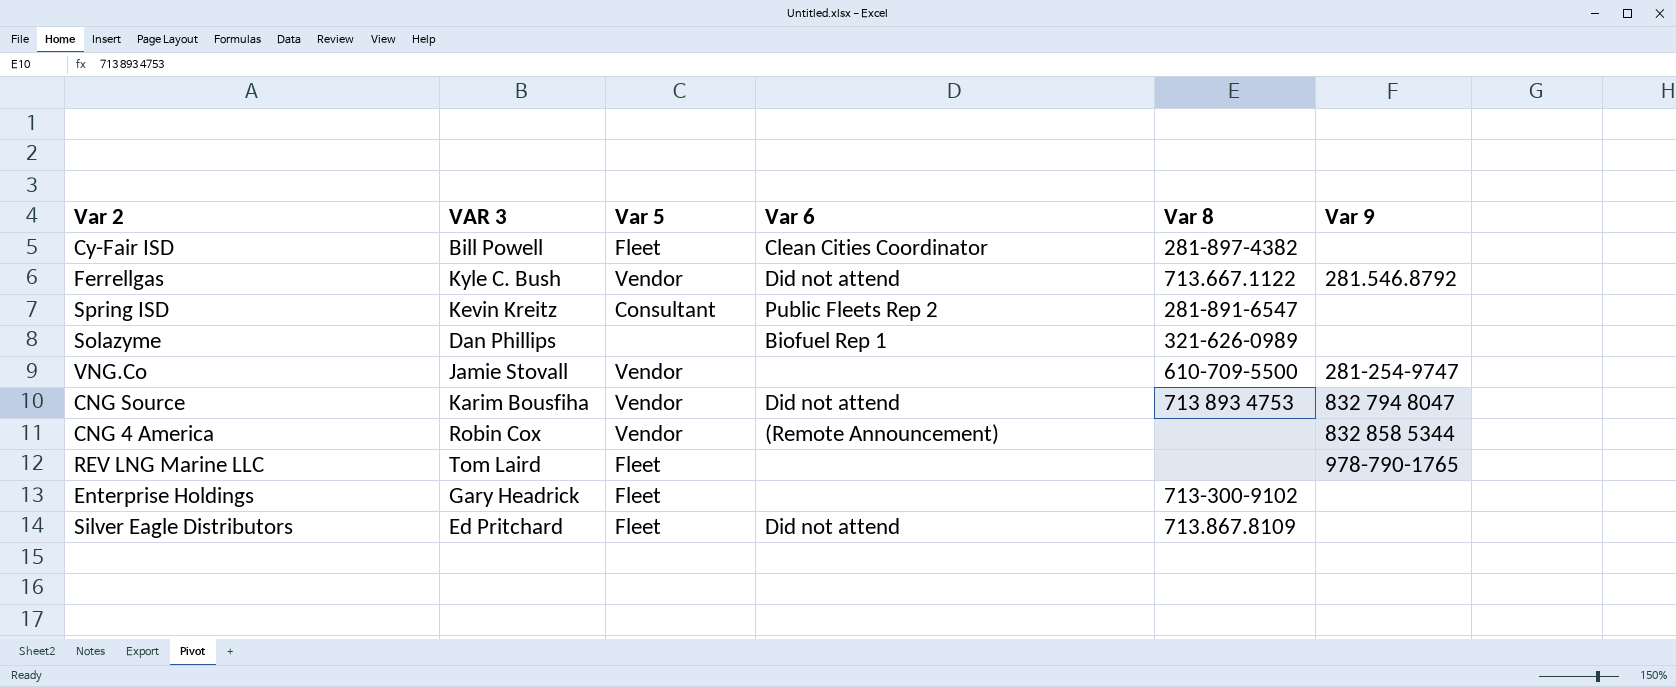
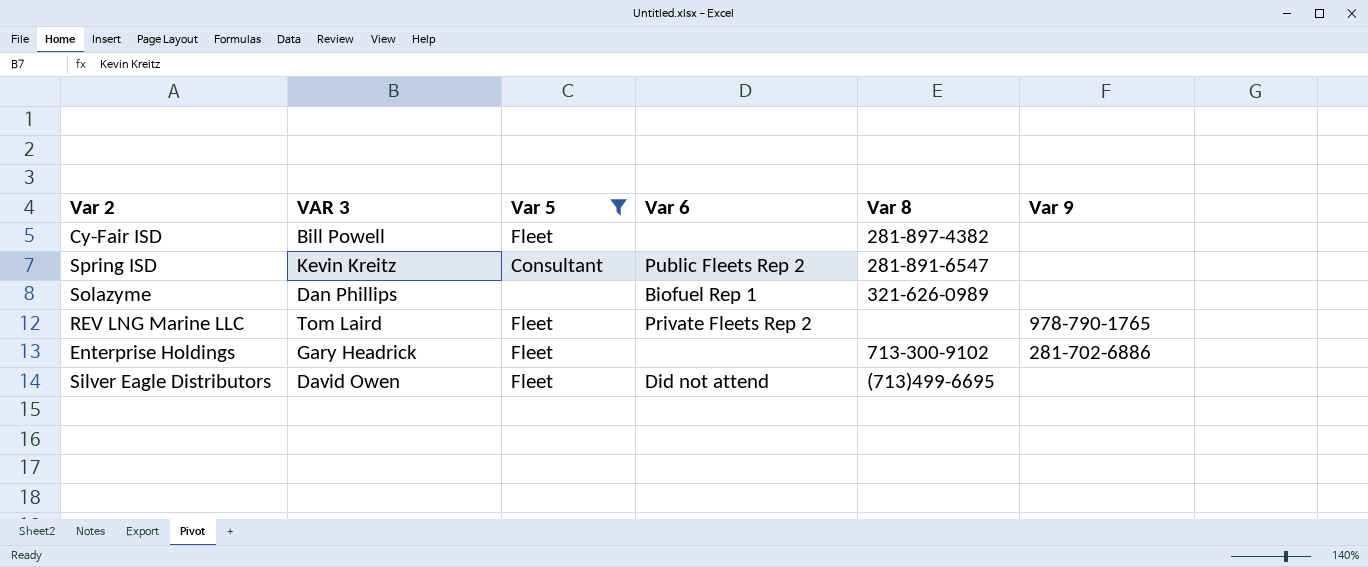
filter: none -> Var 5 != Vendor
Cy-Fair ISD | Var 6: Clean Cities Coordinator -> none
REV LNG Marine LLC | Var 6: none -> Private Fleets Rep 2
Enterprise Holdings | Var 9: none -> 281-702-6886
Silver Eagle Distributors | VAR 3: Ed Pritchard -> David Owen
Silver Eagle Distributors | Var 8: 713.867.8109 -> (713)499-6695

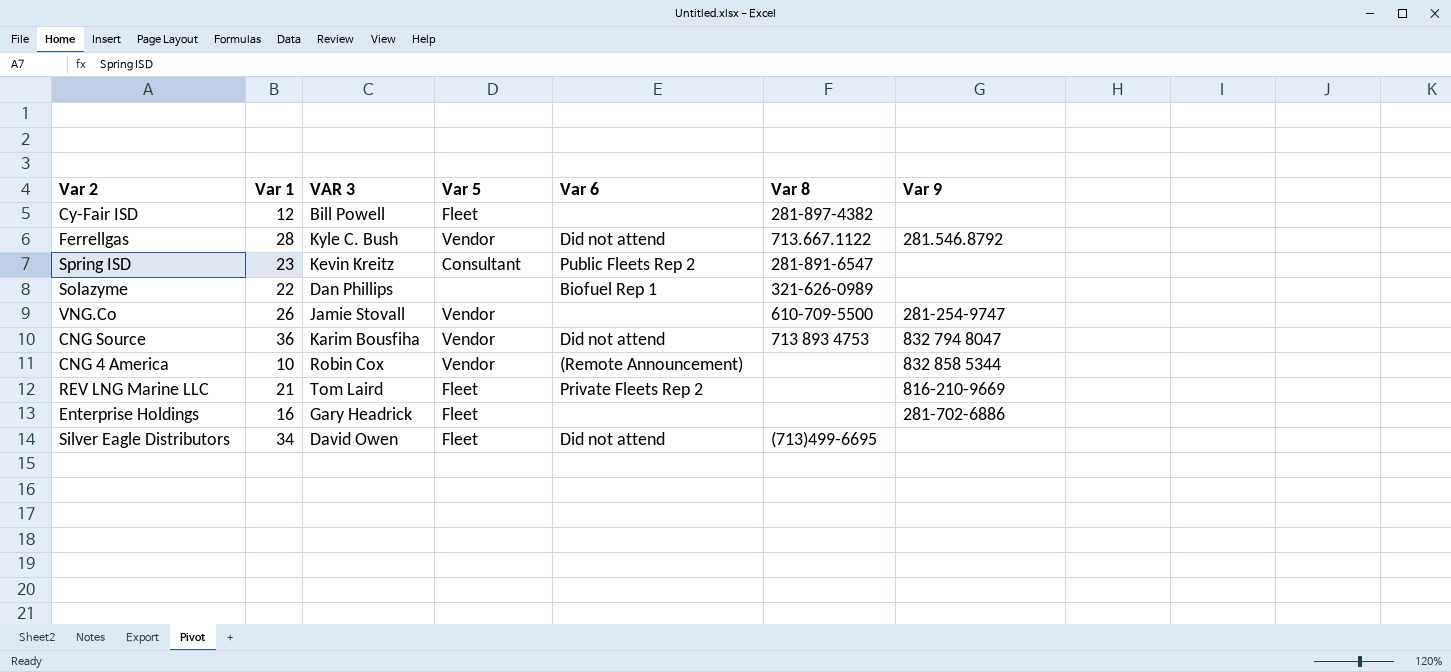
filter: Var 5 != Vendor -> none
column Var 1 | position: none -> 2
REV LNG Marine LLC | Var 9: 978-790-1765 -> 816-210-9669
Enterprise Holdings | Var 8: 713-300-9102 -> none

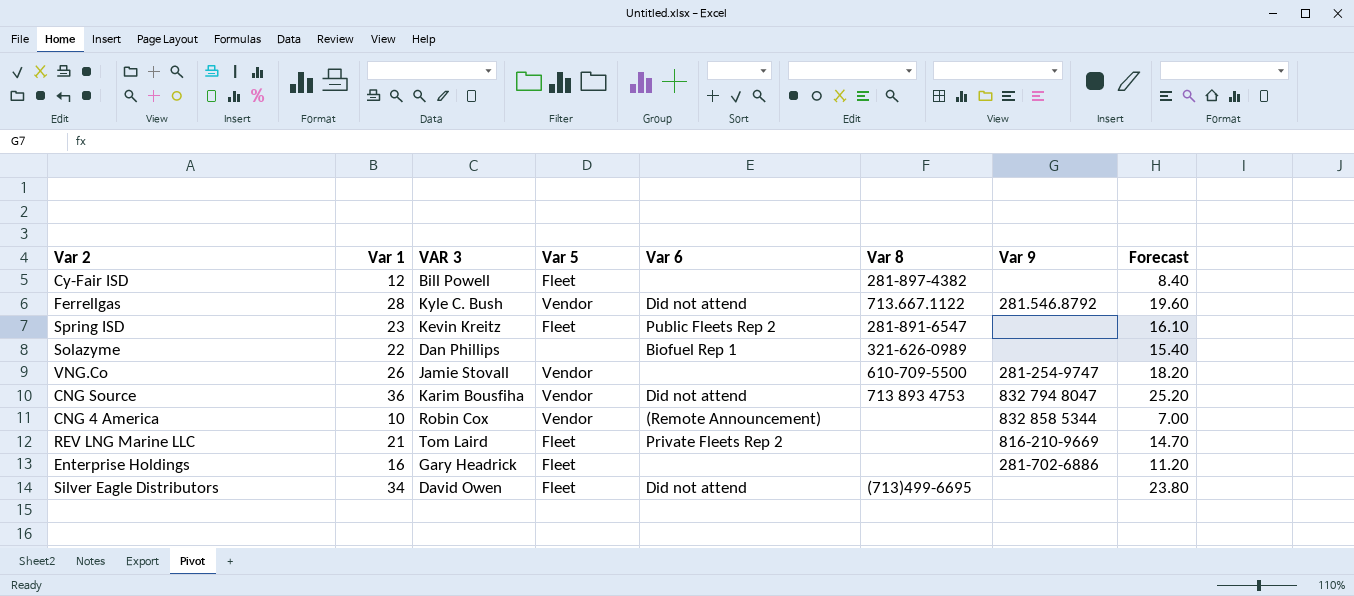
column Forecast | formula: none -> [Var 1] * 0.7
Spring ISD | Var 5: Consultant -> Fleet

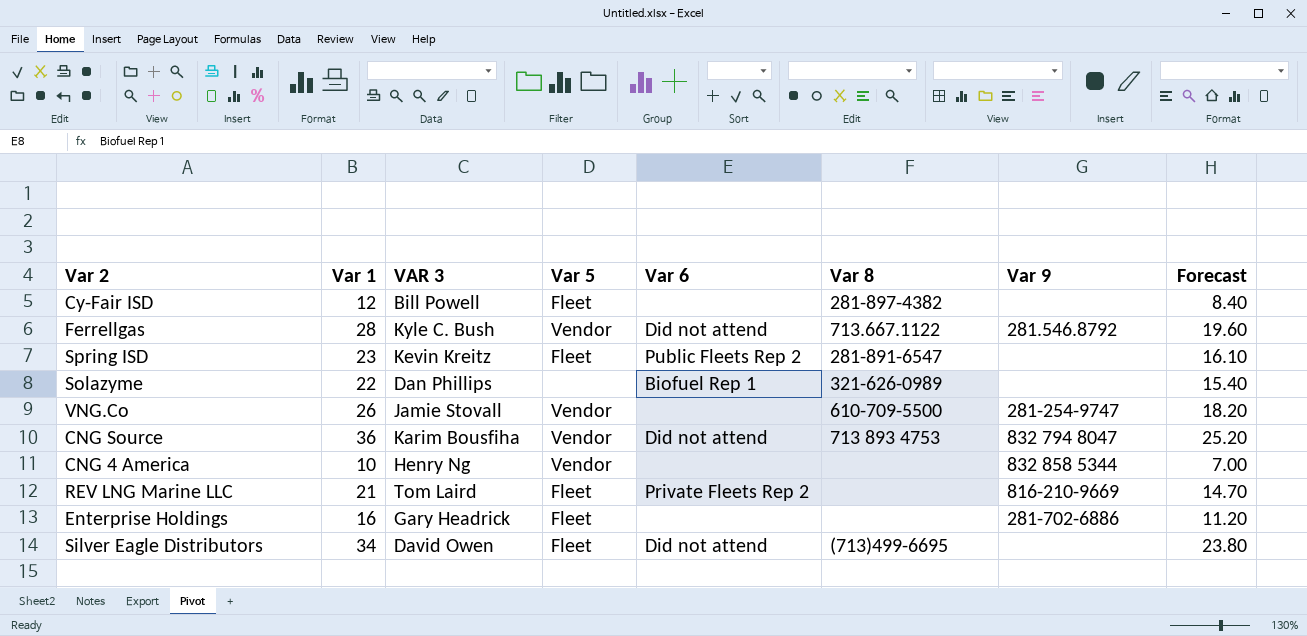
CNG 4 America | VAR 3: Robin Cox -> Henry Ng
CNG 4 America | Var 6: (Remote Announcement) -> none

